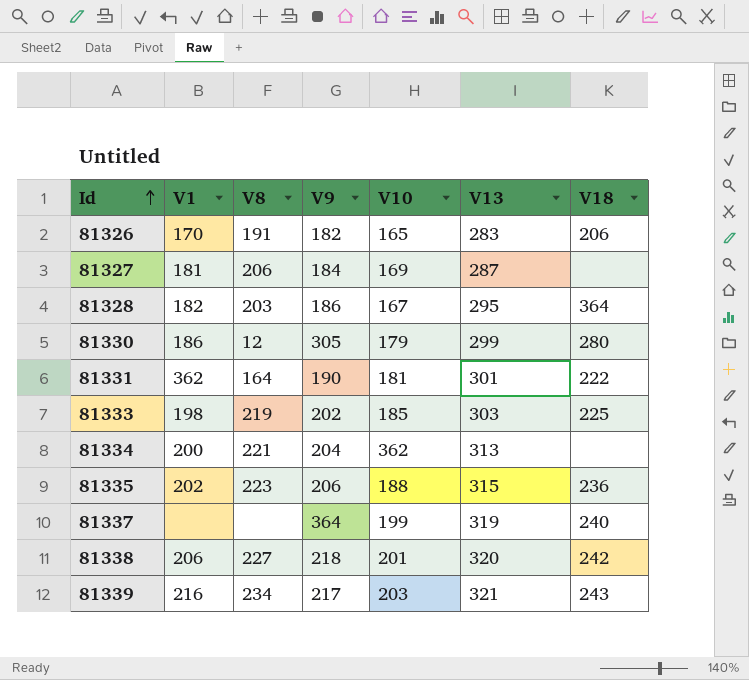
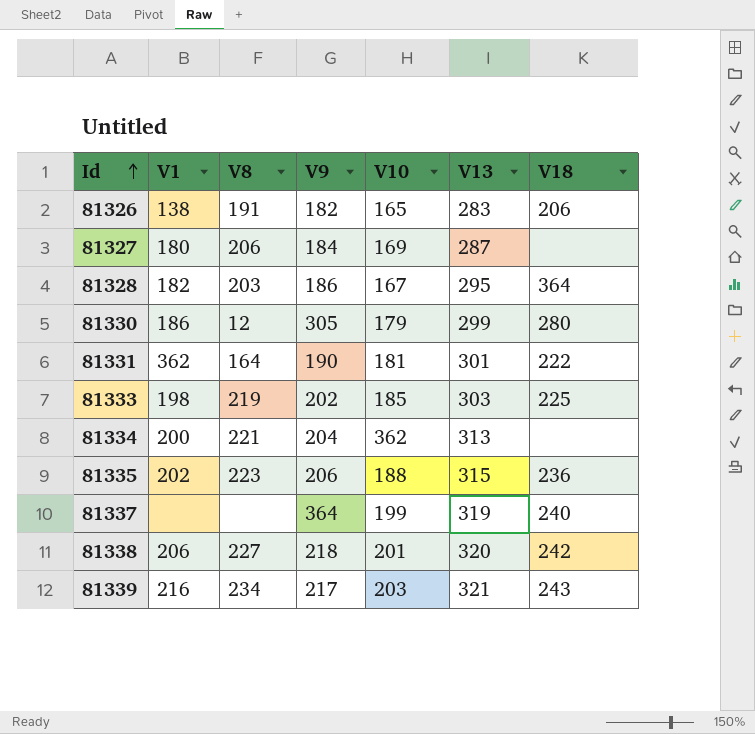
81326 | V1: 170 -> 138
81327 | V1: 181 -> 180

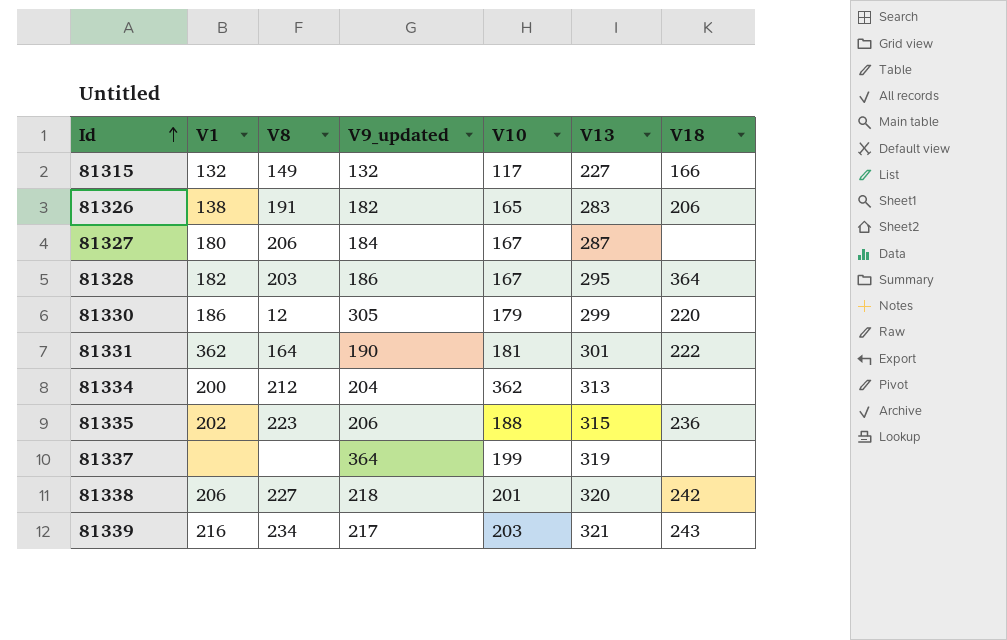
column name: V9 -> V9_updated
row 81333: 198 | 219 | 202 | 185 | 303 | 225 -> none
row 81315: none -> 132 | 149 | 132 | 117 | 227 | 166
81327 | V10: 169 -> 167
81330 | V18: 280 -> 220
81334 | V8: 221 -> 212
81337 | V18: 240 -> none

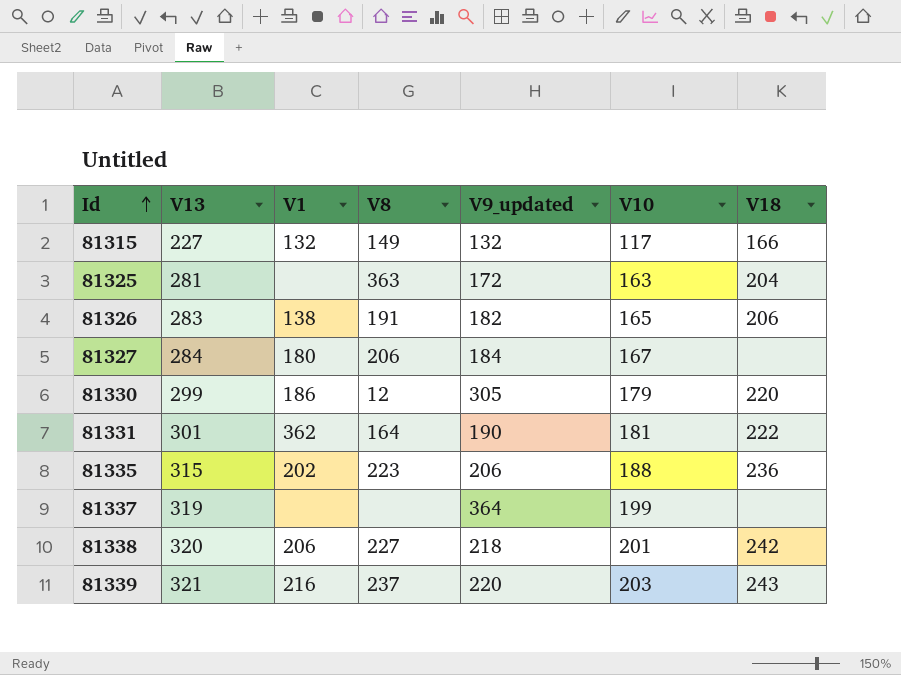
column V13 | position: 6 -> 2
row 81328: 182 | 203 | 186 | 167 | 295 | 364 -> none
row 81334: 200 | 212 | 204 | 362 | 313 | none -> none
row 81325: none -> 281 | none | 363 | 172 | 163 | 204
81327 | V13: 287 -> 284
81339 | V8: 234 -> 237
81339 | V9_updated: 217 -> 220

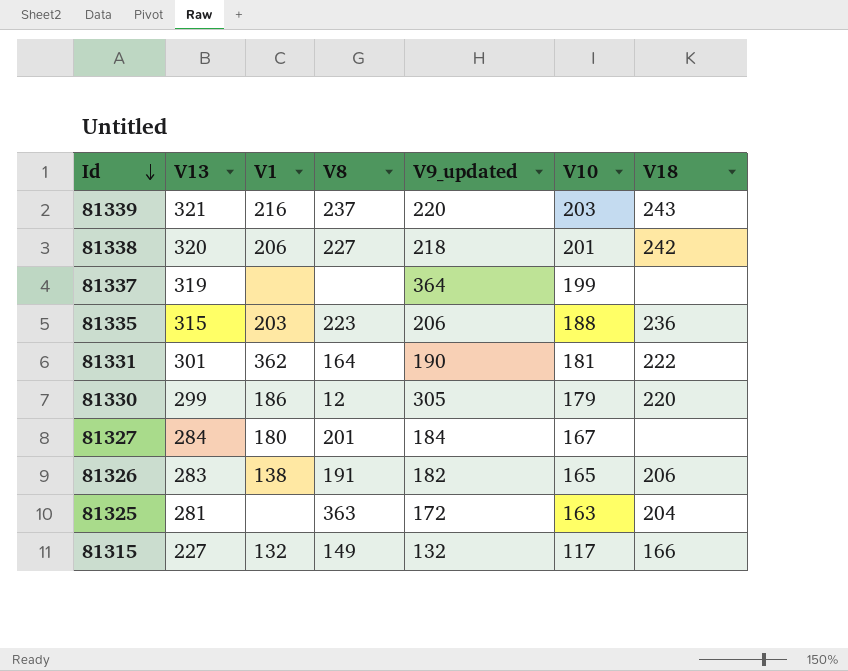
row order: Id ascending -> Id descending
81335 | V1: 202 -> 203
81327 | V8: 206 -> 201

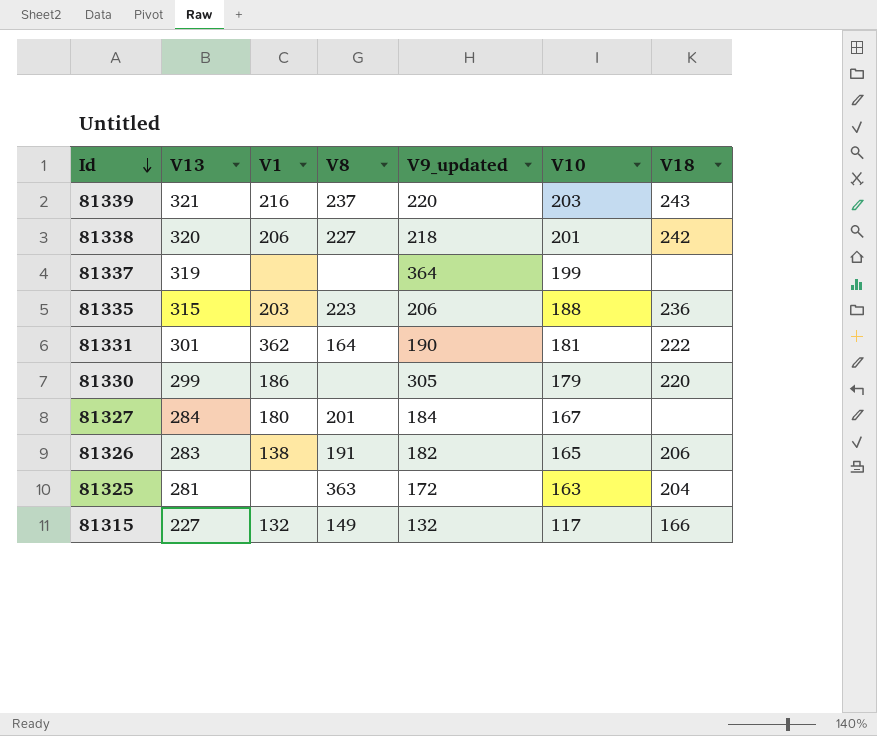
81330 | V8: 12 -> none

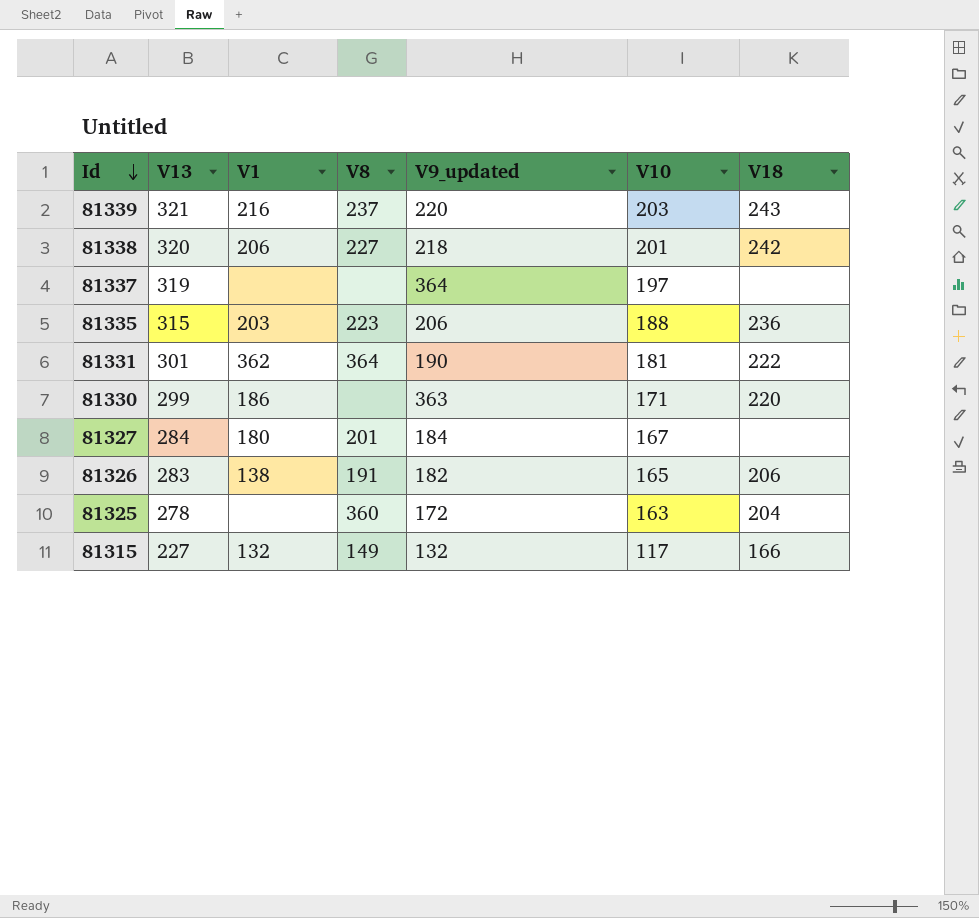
81337 | V10: 199 -> 197
81331 | V8: 164 -> 364
81330 | V9_updated: 305 -> 363
81330 | V10: 179 -> 171
81325 | V13: 281 -> 278
81325 | V8: 363 -> 360

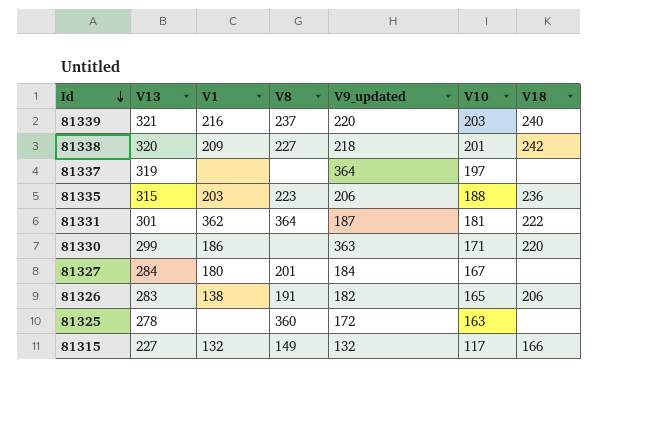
81339 | V18: 243 -> 240
81338 | V1: 206 -> 209
81331 | V9_updated: 190 -> 187
81325 | V18: 204 -> none

